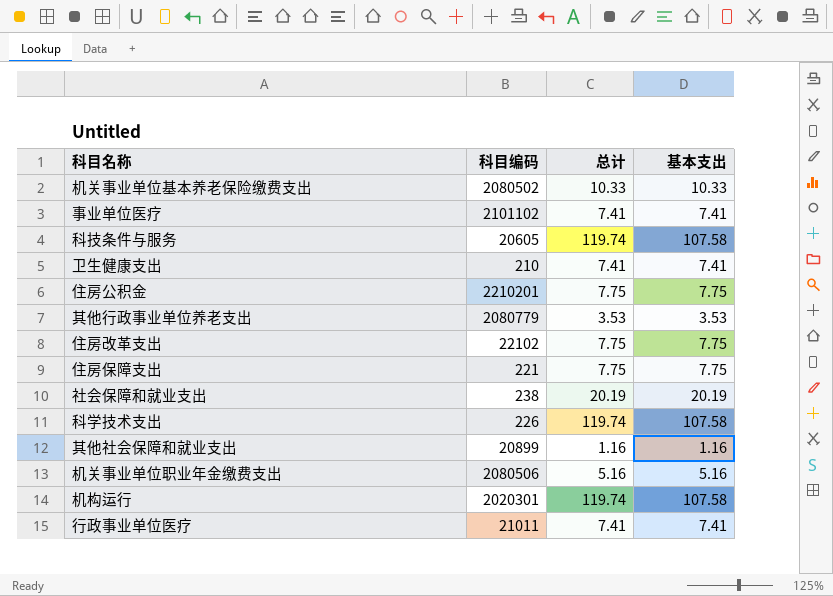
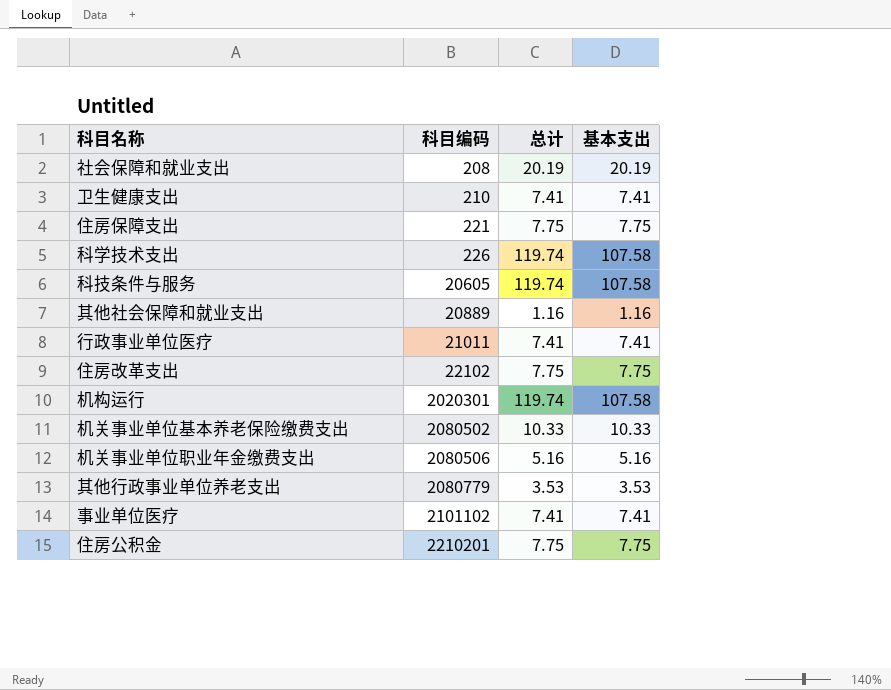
row order: none -> 科目编码 ascending
社会保障和就业支出 | 科目编码: 238 -> 208
其他社会保障和就业支出 | 科目编码: 20899 -> 20889

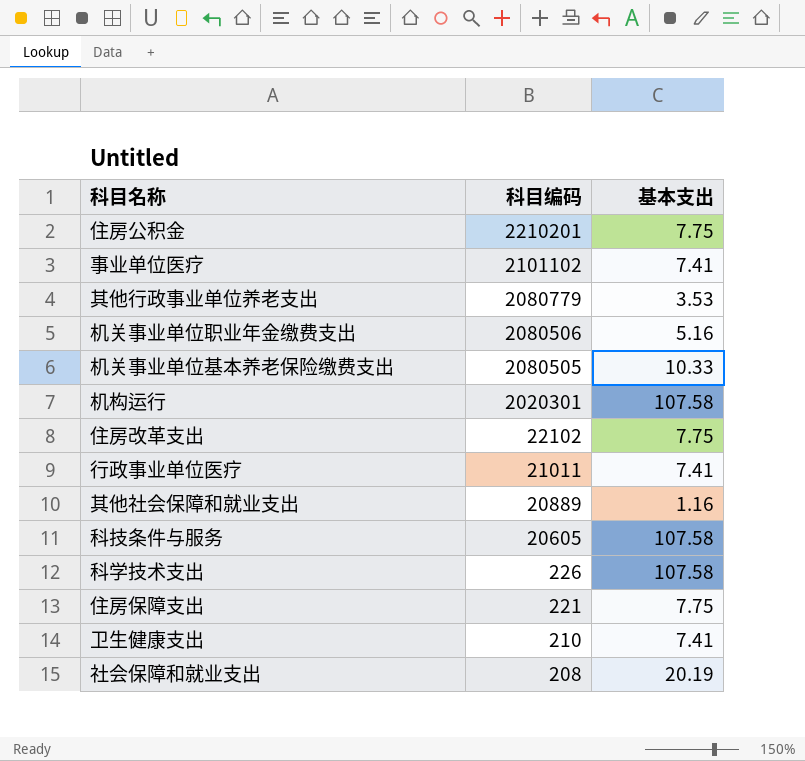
row order: 科目编码 ascending -> 科目编码 descending
column 总计 | position: 3 -> none
机关事业单位基本养老保险缴费支出 | 科目编码: 2080502 -> 2080505

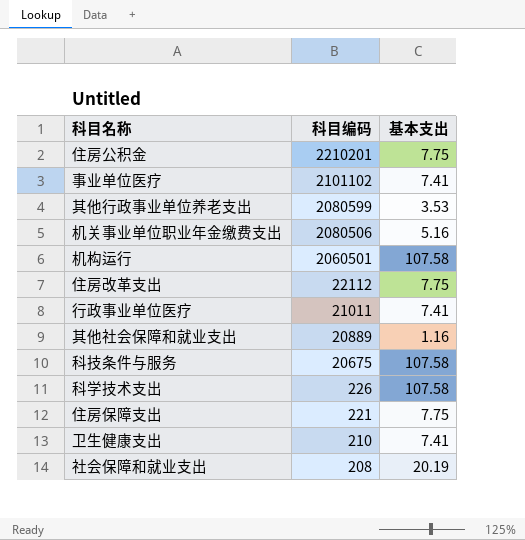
row 机关事业单位基本养老保险缴费支出: 2080505 | 10.33 -> none
其他行政事业单位养老支出 | 科目编码: 2080779 -> 2080599
机构运行 | 科目编码: 2020301 -> 2060501
住房改革支出 | 科目编码: 22102 -> 22112
科技条件与服务 | 科目编码: 20605 -> 20675

